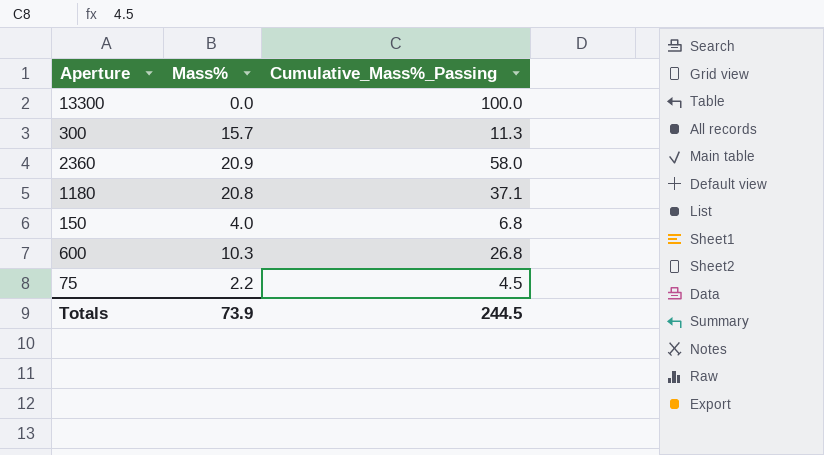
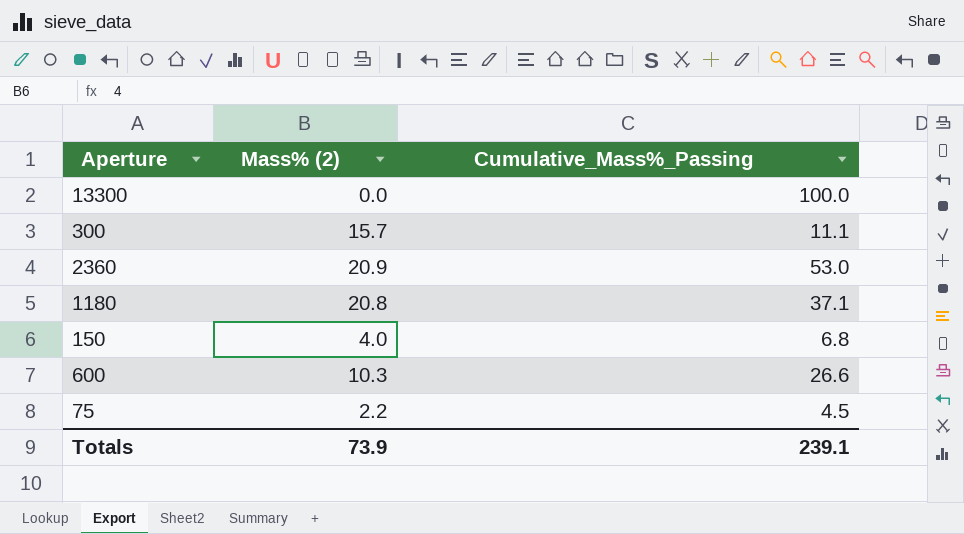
column name: Mass% -> Mass% (2)
300 | Cumulative_Mass%_Passing: 11.3 -> 11.1
2360 | Cumulative_Mass%_Passing: 58.0 -> 53.0
600 | Cumulative_Mass%_Passing: 26.8 -> 26.6
Totals | Cumulative_Mass%_Passing: 244.5 -> 239.1

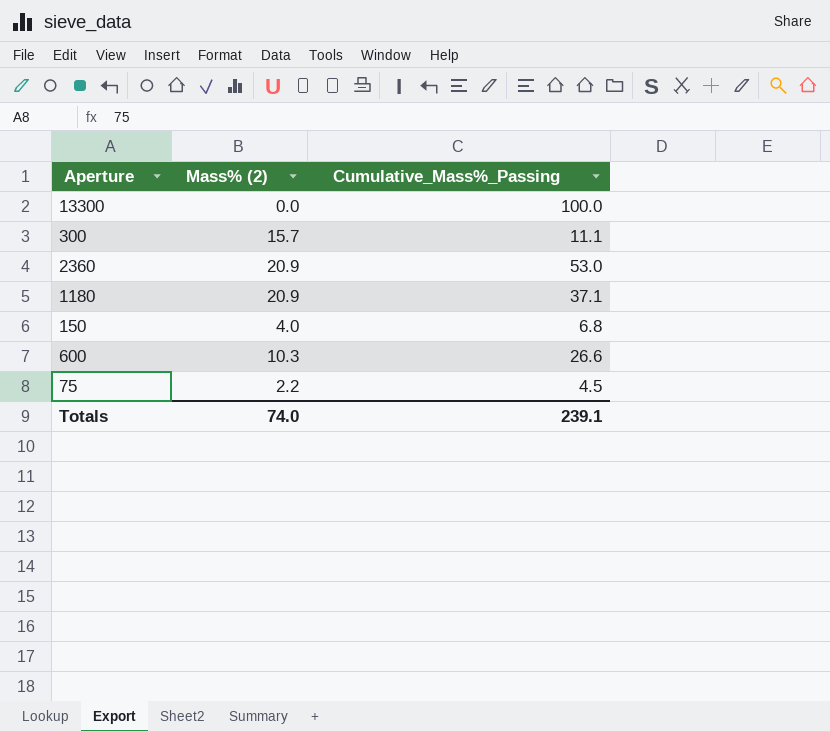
1180 | Mass% (2): 20.8 -> 20.9
Totals | Mass% (2): 73.9 -> 74.0

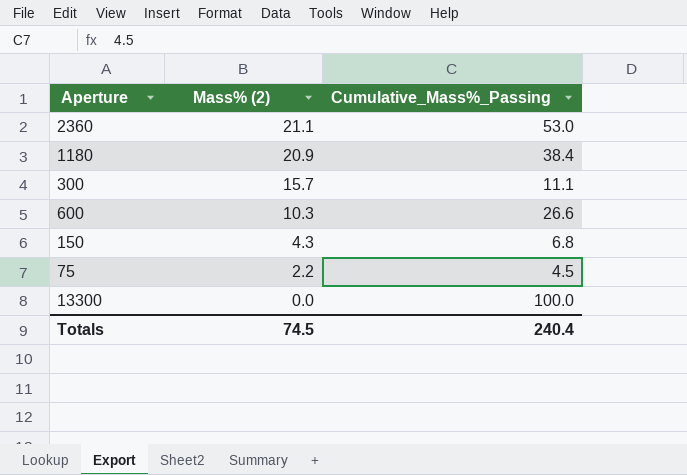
row order: none -> Mass% (2) descending
2360 | Mass% (2): 20.9 -> 21.1
1180 | Cumulative_Mass%_Passing: 37.1 -> 38.4
150 | Mass% (2): 4.0 -> 4.3
Totals | Mass% (2): 74.0 -> 74.5
Totals | Cumulative_Mass%_Passing: 239.1 -> 240.4

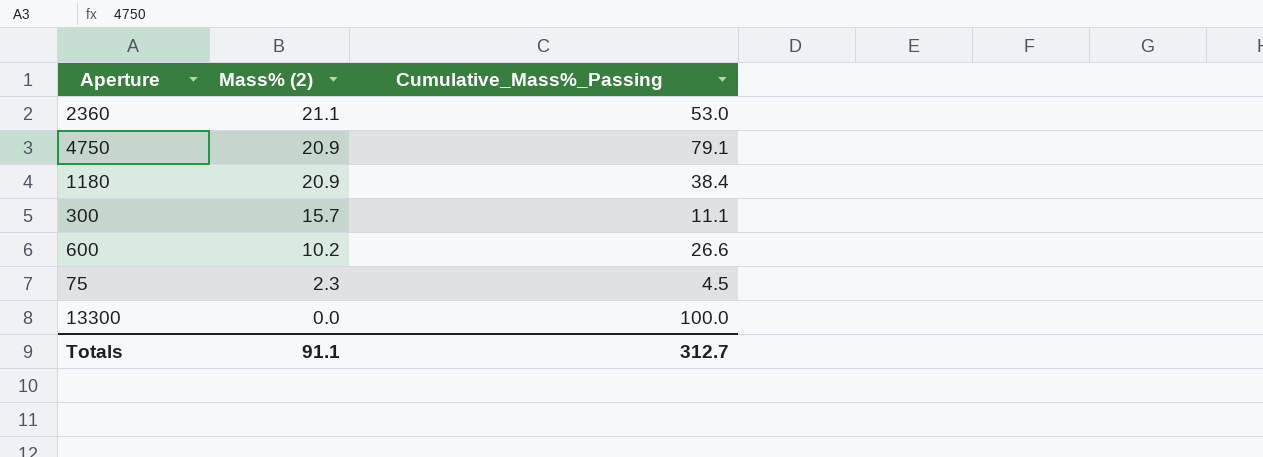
row 150: 4.3 | 6.8 -> none
row 4750: none -> 20.9 | 79.1
600 | Mass% (2): 10.3 -> 10.2
75 | Mass% (2): 2.2 -> 2.3
Totals | Mass% (2): 74.5 -> 91.1
Totals | Cumulative_Mass%_Passing: 240.4 -> 312.7

